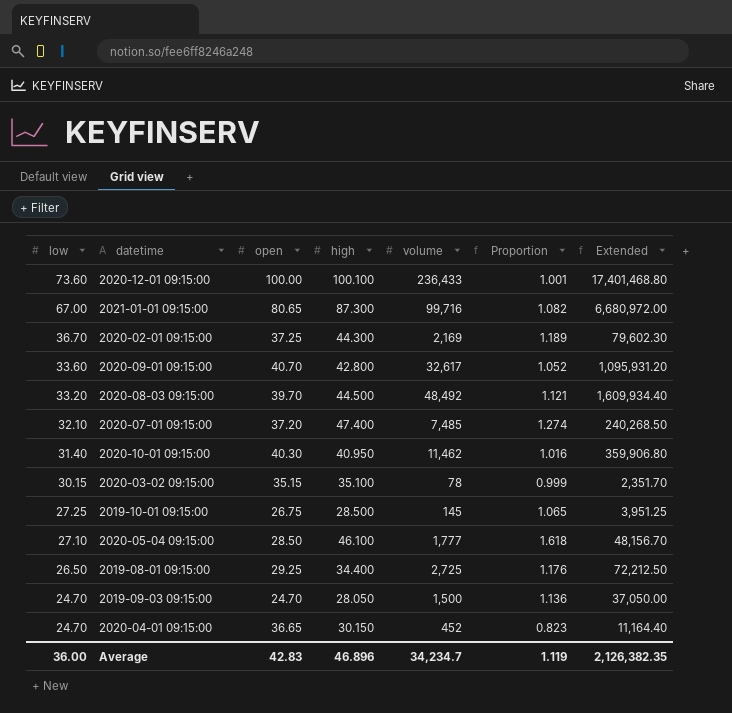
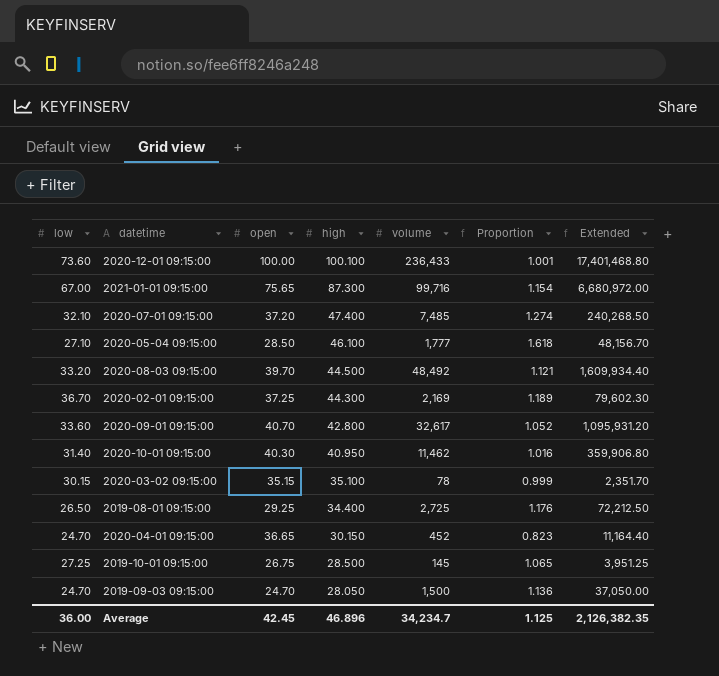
row order: low descending -> high descending
2021-01-01 09:15:00 | open: 80.65 -> 75.65
2021-01-01 09:15:00 | Proportion: 1.082 -> 1.154
Average | open: 42.83 -> 42.45
Average | Proportion: 1.119 -> 1.125

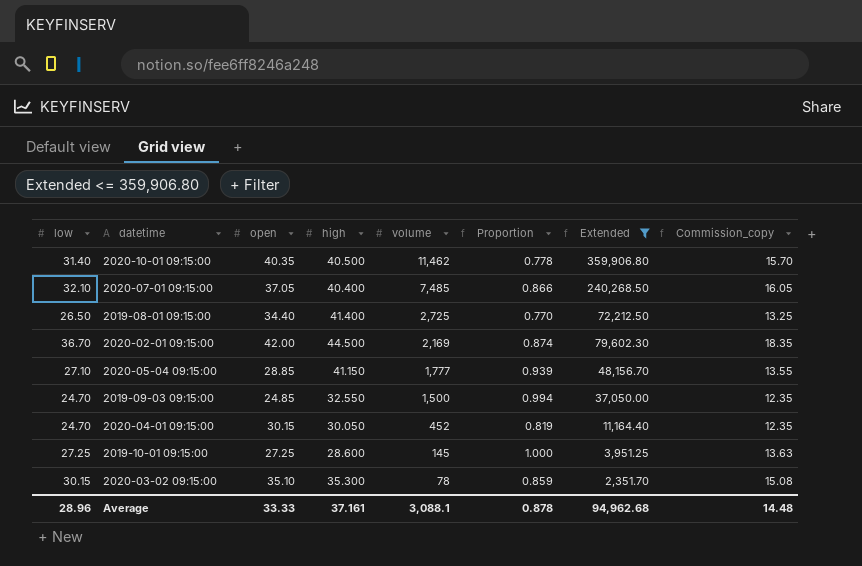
filter: none -> Extended <= 359,906.80
row order: high descending -> volume descending
column Proportion | formula: [high] / [open] -> [low] / [open]
column Commission_copy | formula: none -> [low] * 0.5
2020-10-01 09:15:00 | open: 40.30 -> 40.35
2020-10-01 09:15:00 | high: 40.950 -> 40.500
2020-07-01 09:15:00 | open: 37.20 -> 37.05
2020-07-01 09:15:00 | high: 47.400 -> 40.400
2019-08-01 09:15:00 | open: 29.25 -> 34.40
2019-08-01 09:15:00 | high: 34.400 -> 41.400
2020-02-01 09:15:00 | open: 37.25 -> 42.00
2020-02-01 09:15:00 | high: 44.300 -> 44.500
2020-05-04 09:15:00 | open: 28.50 -> 28.85
2020-05-04 09:15:00 | high: 46.100 -> 41.150
2019-09-03 09:15:00 | open: 24.70 -> 24.85
2019-09-03 09:15:00 | high: 28.050 -> 32.550
2020-04-01 09:15:00 | open: 36.65 -> 30.15
2020-04-01 09:15:00 | high: 30.150 -> 30.050
2019-10-01 09:15:00 | open: 26.75 -> 27.25
2019-10-01 09:15:00 | high: 28.500 -> 28.600
2020-03-02 09:15:00 | open: 35.15 -> 35.10
2020-03-02 09:15:00 | high: 35.100 -> 35.300
Average | low: 36.00 -> 28.96
Average | open: 42.45 -> 33.33
Average | high: 46.896 -> 37.161
Average | volume: 34,234.7 -> 3,088.1
Average | Proportion: 1.125 -> 0.878
Average | Extended: 2,126,382.35 -> 94,962.68

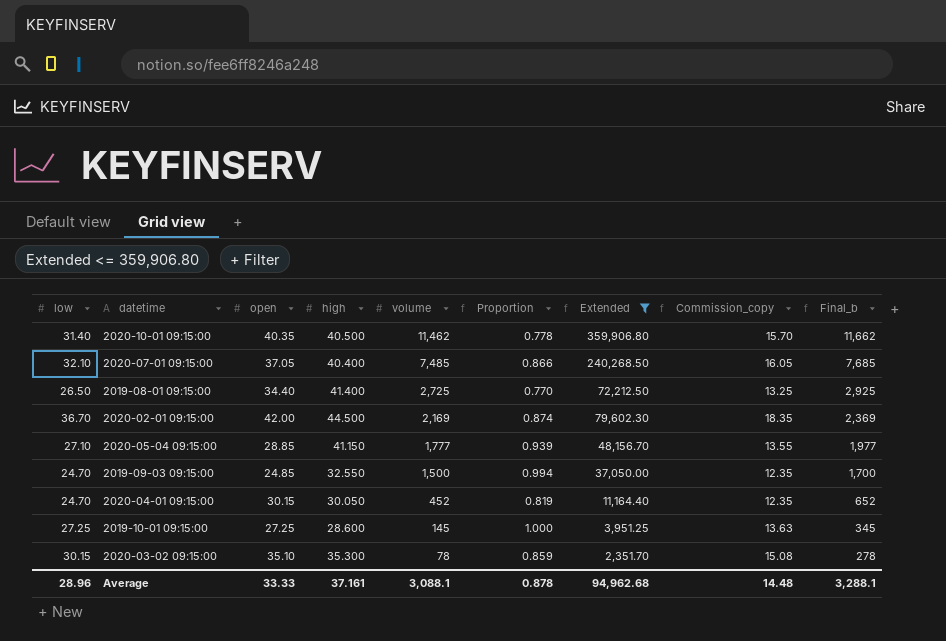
column Final_b | formula: none -> [volume] + 200

